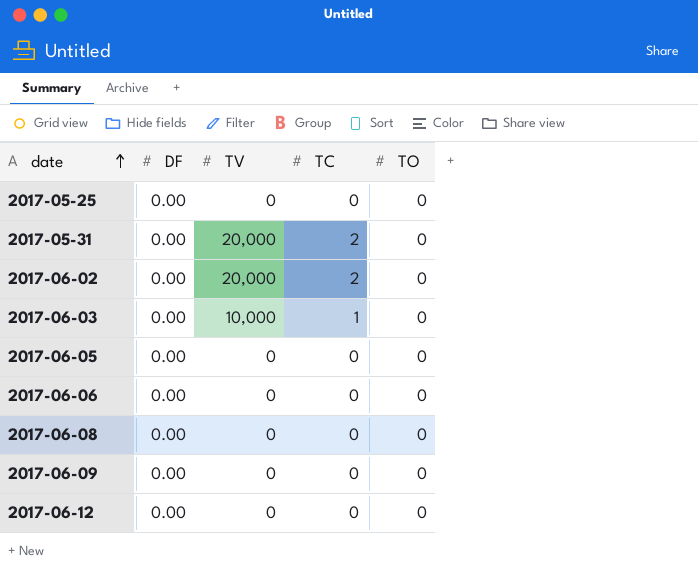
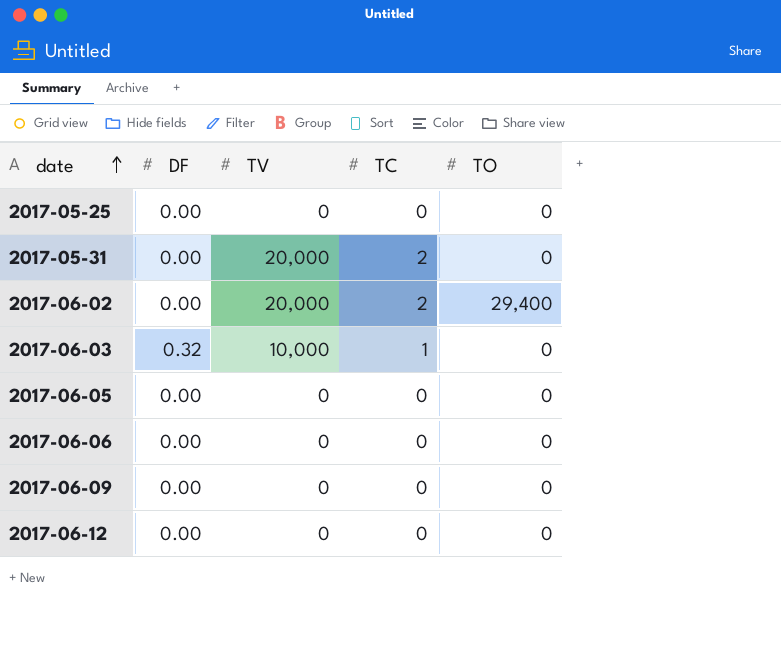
row 2017-06-08: 0.00 | 0 | 0 | 0 -> none
2017-06-02 | TO: 0 -> 29,400
2017-06-03 | DF: 0.00 -> 0.32

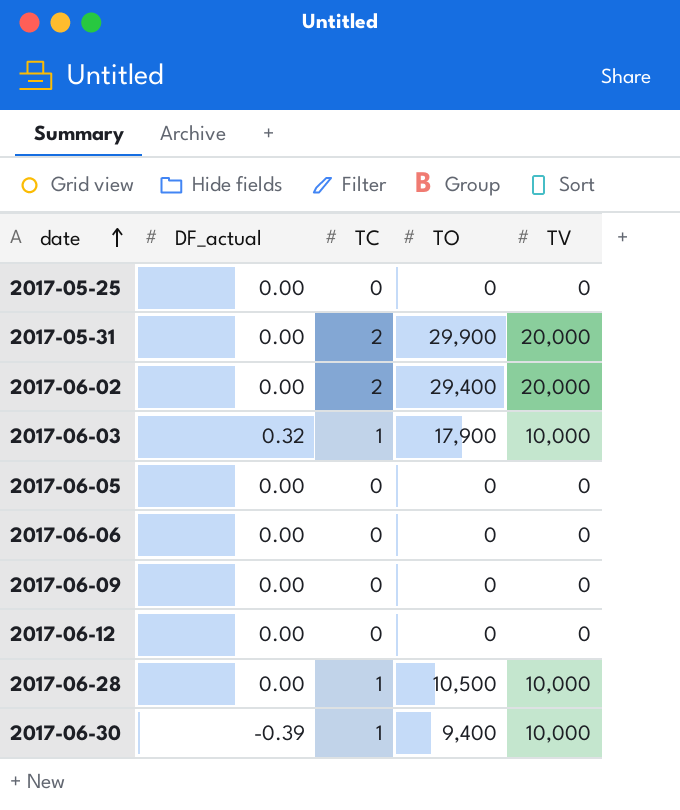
column name: DF -> DF_actual
column TV | position: 3 -> 5
2017-05-31 | TO: 0 -> 29,900
2017-06-03 | TO: 0 -> 17,900
row 2017-06-28: none -> 0.00 | 1 | 10,500 | 10,000
row 2017-06-30: none -> -0.39 | 1 | 9,400 | 10,000

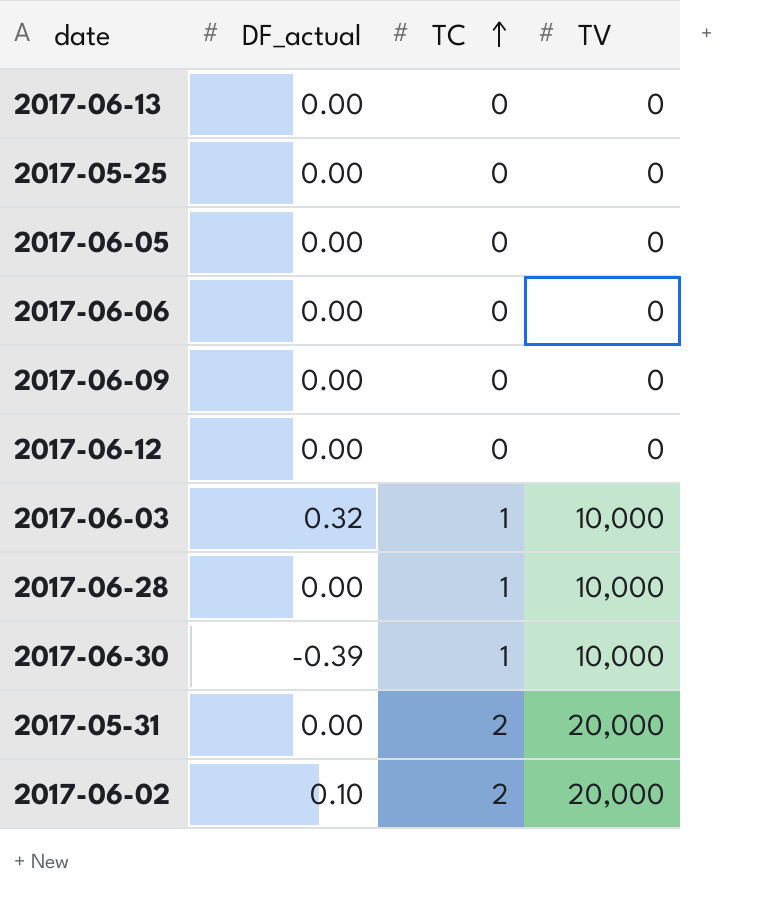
row order: date ascending -> TC ascending
column TO | position: 4 -> none
row 2017-06-13: none -> 0.00 | 0 | 0
2017-06-02 | DF_actual: 0.00 -> 0.10

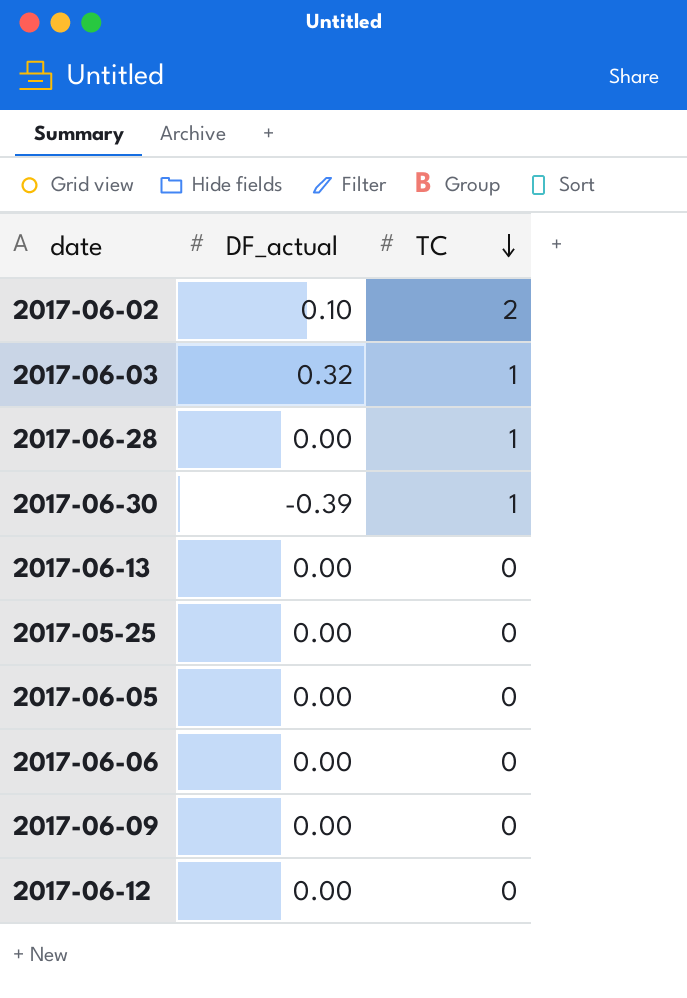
row order: TC ascending -> TC descending
column TV | position: 4 -> none
row 2017-05-31: 0.00 | 2 | 20,000 -> none

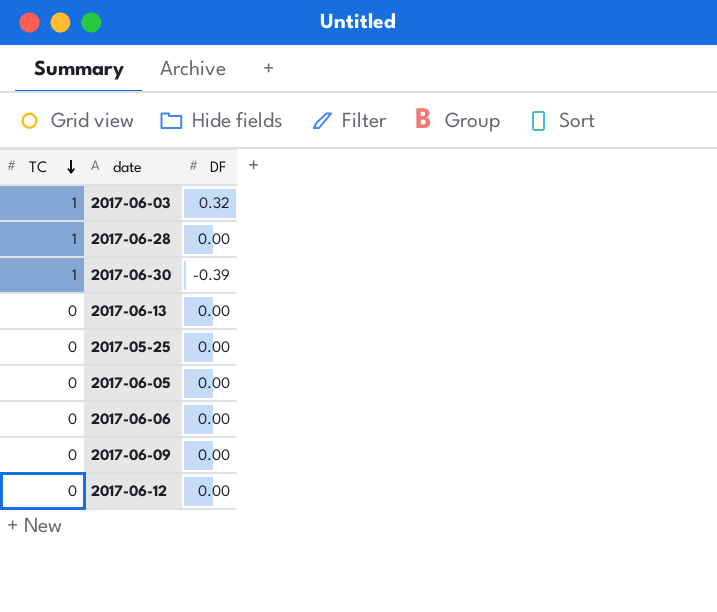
column TC | position: 3 -> 1
column name: DF_actual -> DF
row 2017-06-02: 0.10 | 2 -> none

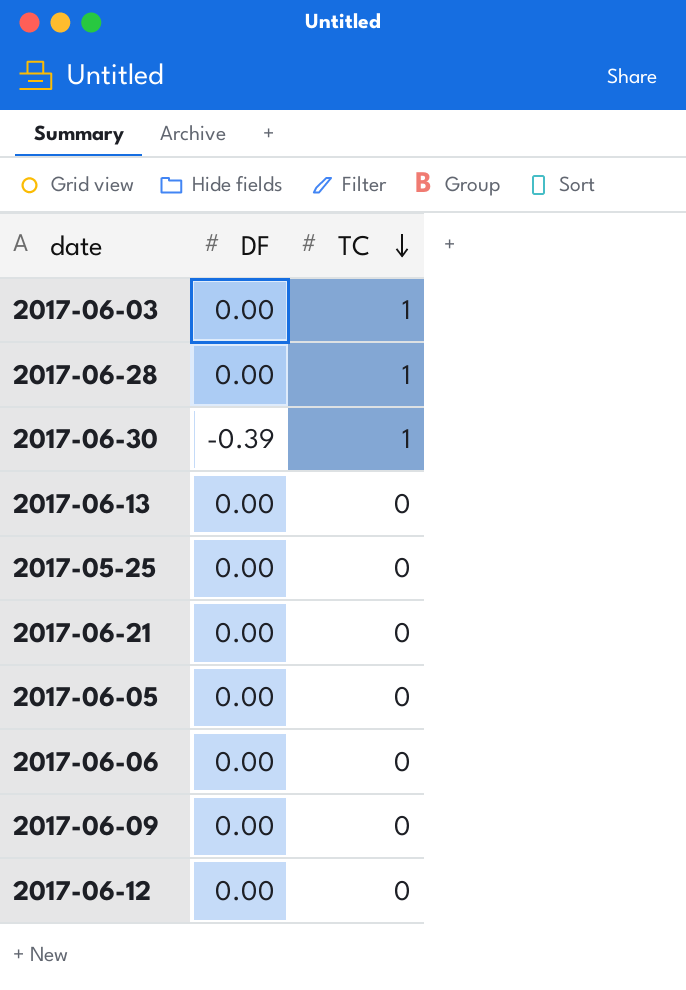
column TC | position: 1 -> 3
2017-06-03 | DF: 0.32 -> 0.00
row 2017-06-21: none -> 0.00 | 0

